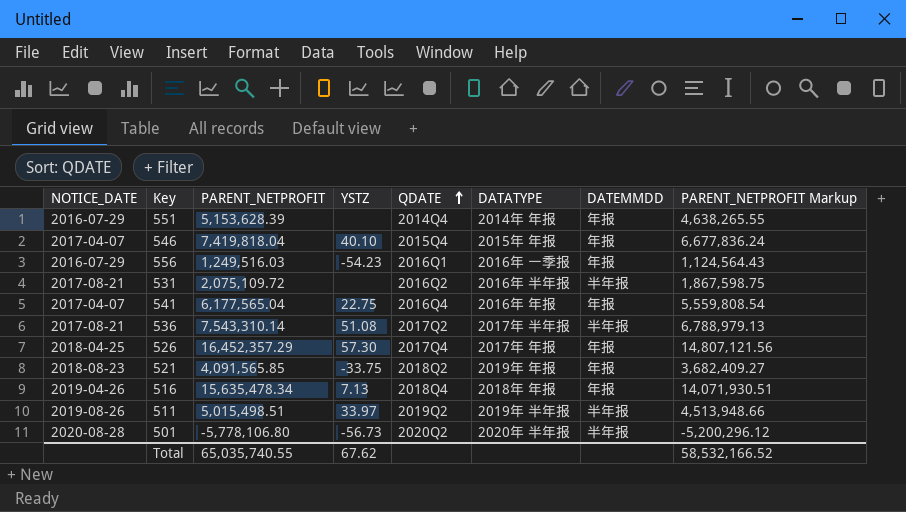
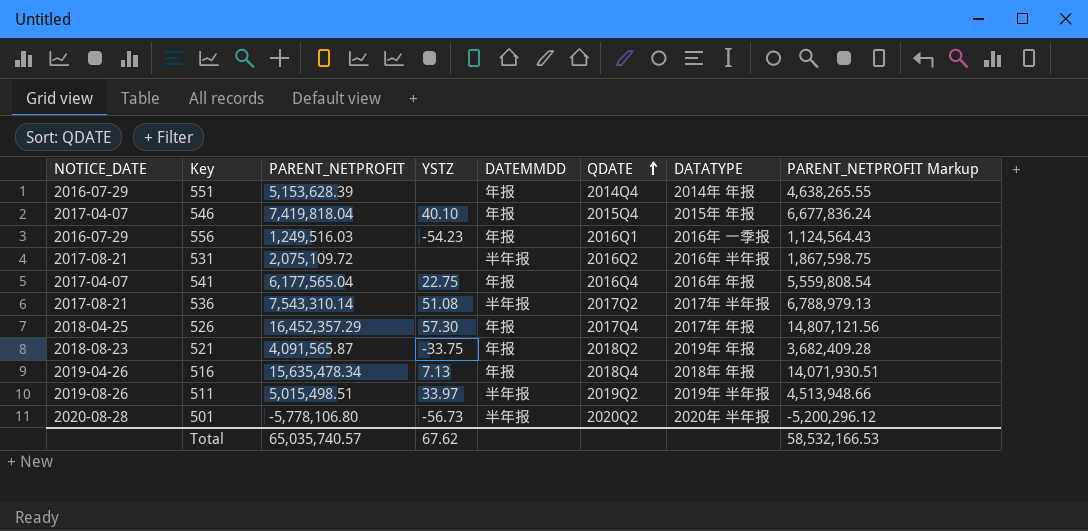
column DATEMMDD | position: 7 -> 5
521 | PARENT_NETPROFIT: 4,091,565.85 -> 4,091,565.87
521 | PARENT_NETPROFIT Markup: 3,682,409.27 -> 3,682,409.28
Total | PARENT_NETPROFIT: 65,035,740.55 -> 65,035,740.57
Total | PARENT_NETPROFIT Markup: 58,532,166.52 -> 58,532,166.53

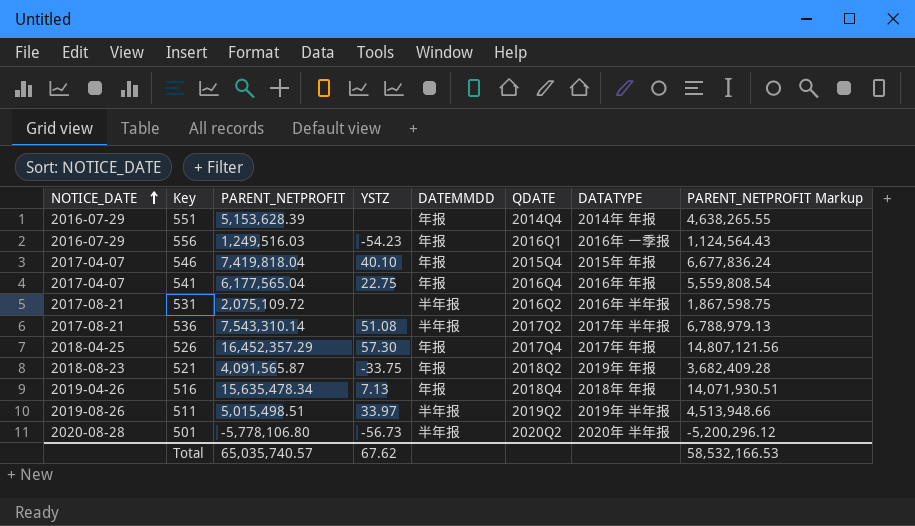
row order: QDATE ascending -> NOTICE_DATE ascending

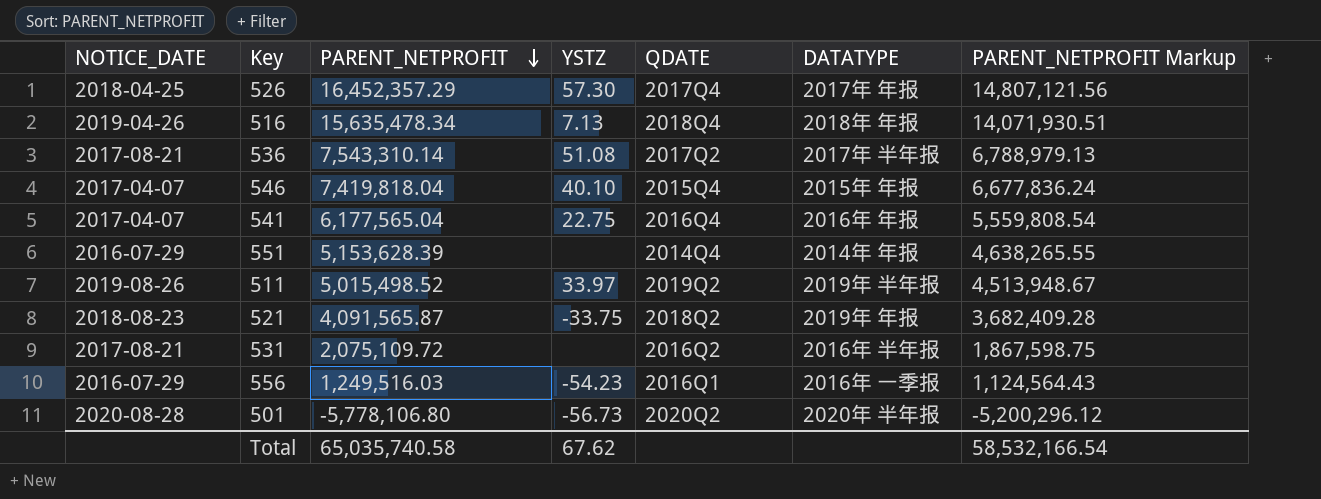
row order: NOTICE_DATE ascending -> PARENT_NETPROFIT descending
column DATEMMDD | position: 5 -> none
511 | PARENT_NETPROFIT: 5,015,498.51 -> 5,015,498.52
511 | PARENT_NETPROFIT Markup: 4,513,948.66 -> 4,513,948.67
Total | PARENT_NETPROFIT: 65,035,740.57 -> 65,035,740.58
Total | PARENT_NETPROFIT Markup: 58,532,166.53 -> 58,532,166.54

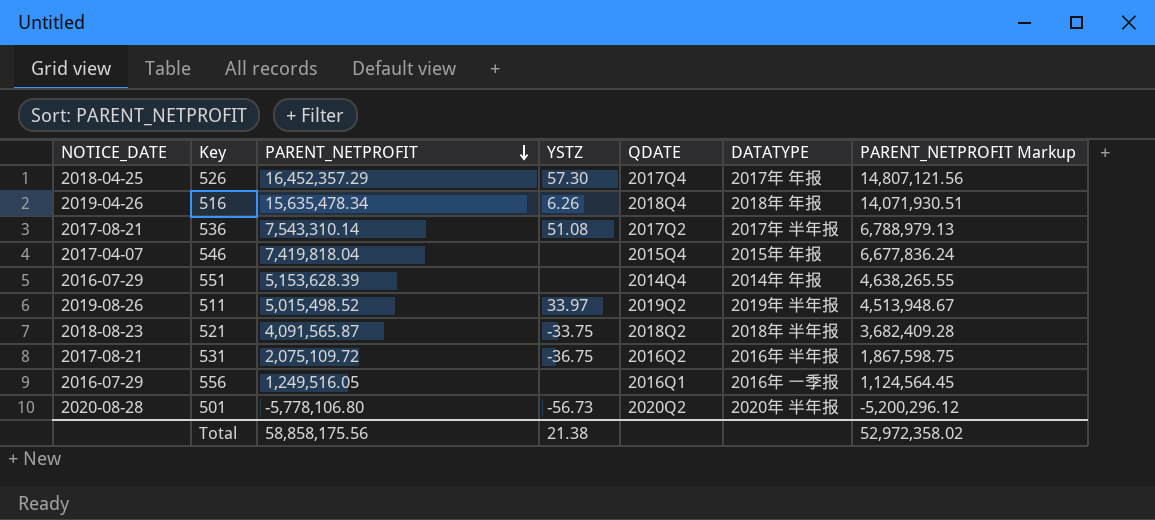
row 541: 2017-04-07 | 6,177,565.04 | 22.75 | 2016Q4 | 2016年 年报 | 5,559,808.54 -> none
516 | YSTZ: 7.13 -> 6.26
546 | YSTZ: 40.10 -> none
521 | DATATYPE: 2019年 年报 -> 2018年 半年报
531 | YSTZ: none -> -36.75
556 | PARENT_NETPROFIT: 1,249,516.03 -> 1,249,516.05
556 | YSTZ: -54.23 -> none
556 | PARENT_NETPROFIT Markup: 1,124,564.43 -> 1,124,564.45
Total | PARENT_NETPROFIT: 65,035,740.58 -> 58,858,175.56
Total | YSTZ: 67.62 -> 21.38
Total | PARENT_NETPROFIT Markup: 58,532,166.54 -> 52,972,358.02

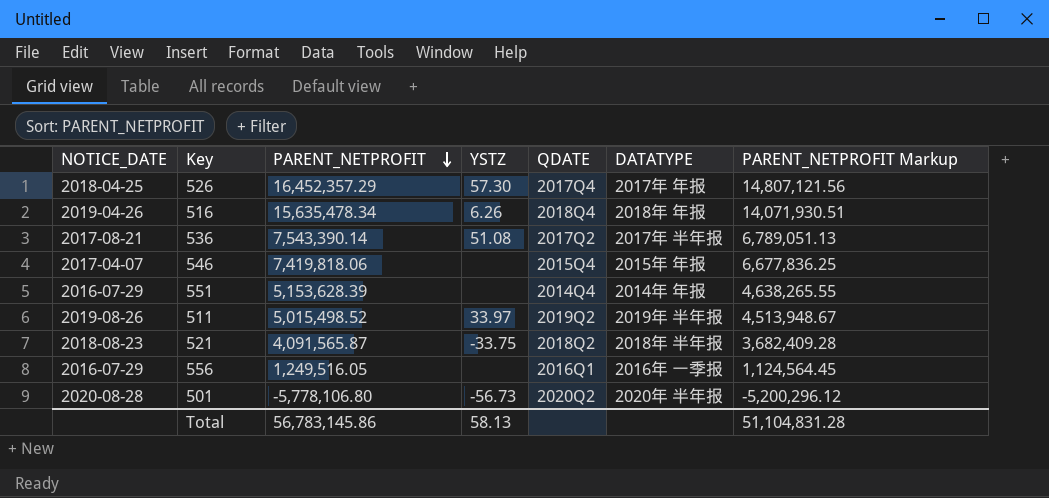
row 531: 2017-08-21 | 2,075,109.72 | -36.75 | 2016Q2 | 2016年 半年报 | 1,867,598.75 -> none
536 | PARENT_NETPROFIT: 7,543,310.14 -> 7,543,390.14
536 | PARENT_NETPROFIT Markup: 6,788,979.13 -> 6,789,051.13
546 | PARENT_NETPROFIT: 7,419,818.04 -> 7,419,818.06
546 | PARENT_NETPROFIT Markup: 6,677,836.24 -> 6,677,836.25
Total | PARENT_NETPROFIT: 58,858,175.56 -> 56,783,145.86
Total | YSTZ: 21.38 -> 58.13
Total | PARENT_NETPROFIT Markup: 52,972,358.02 -> 51,104,831.28

